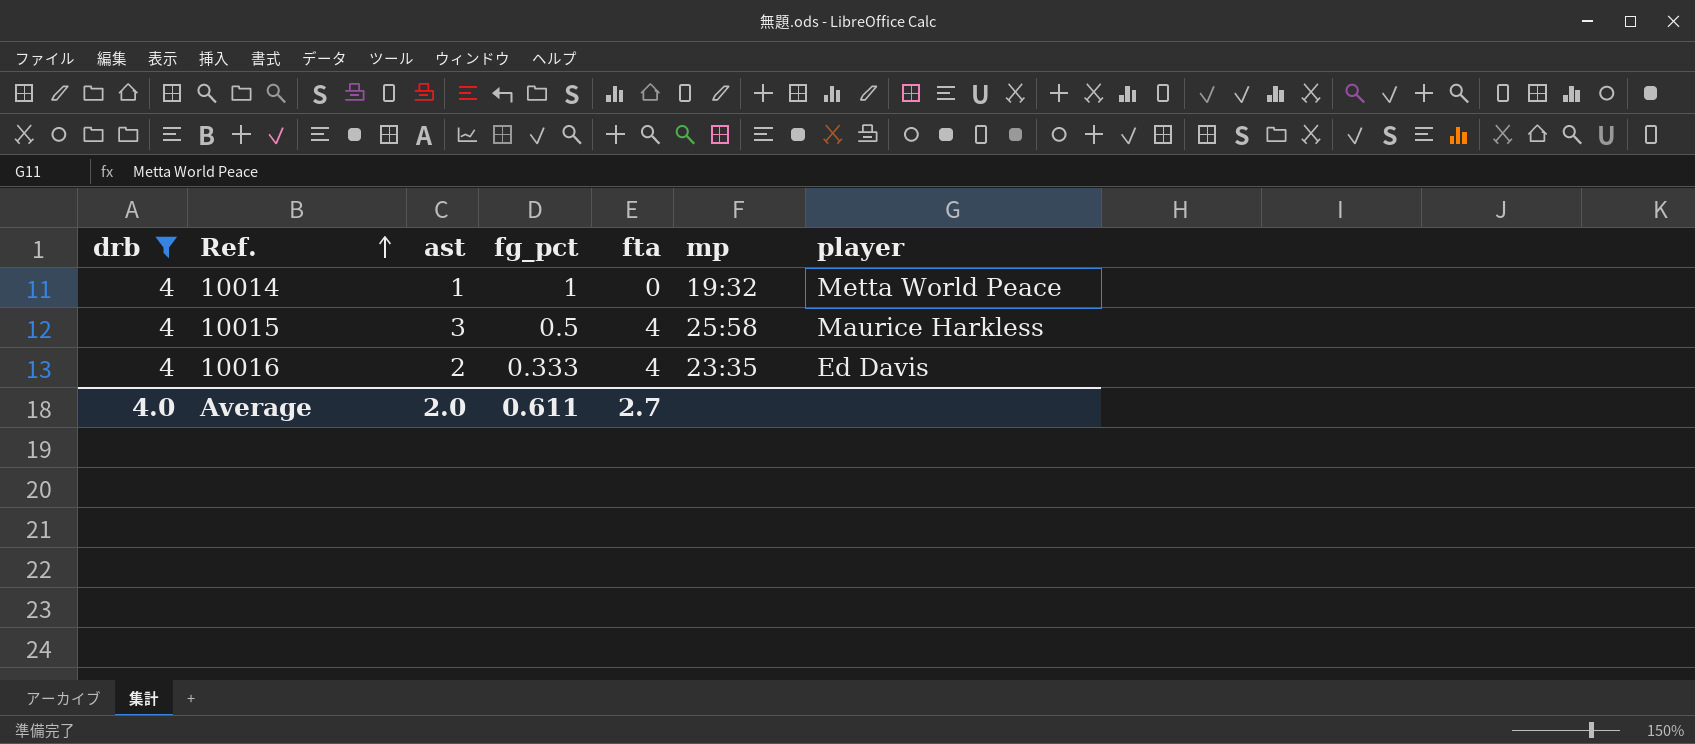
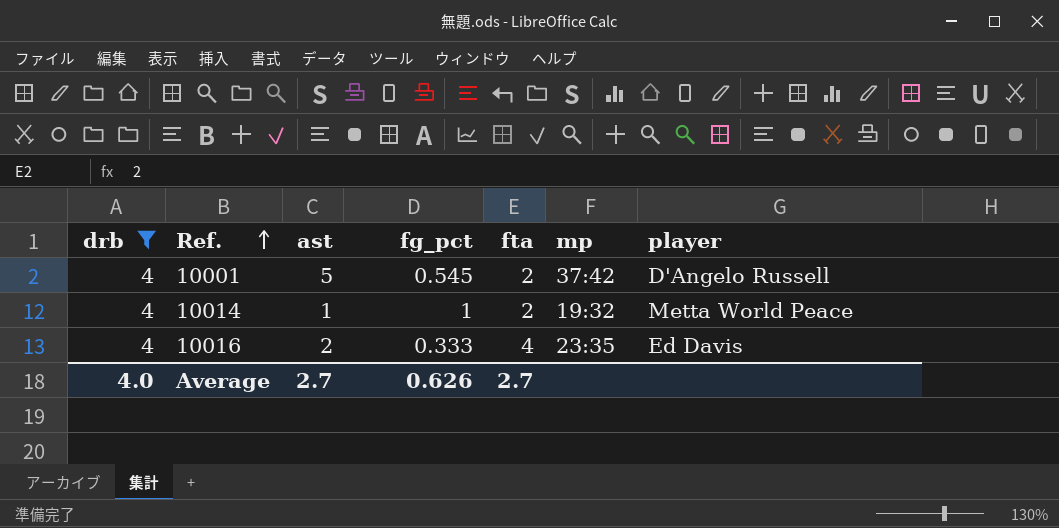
row 10015: 4 | 3 | 0.5 | 4 | 25:58 | Maurice Harkless -> none
row 10001: none -> 4 | 5 | 0.545 | 2 | 37:42 | D'Angelo Russell
10014 | fta: 0 -> 2
Average | ast: 2.0 -> 2.7
Average | fg_pct: 0.611 -> 0.626

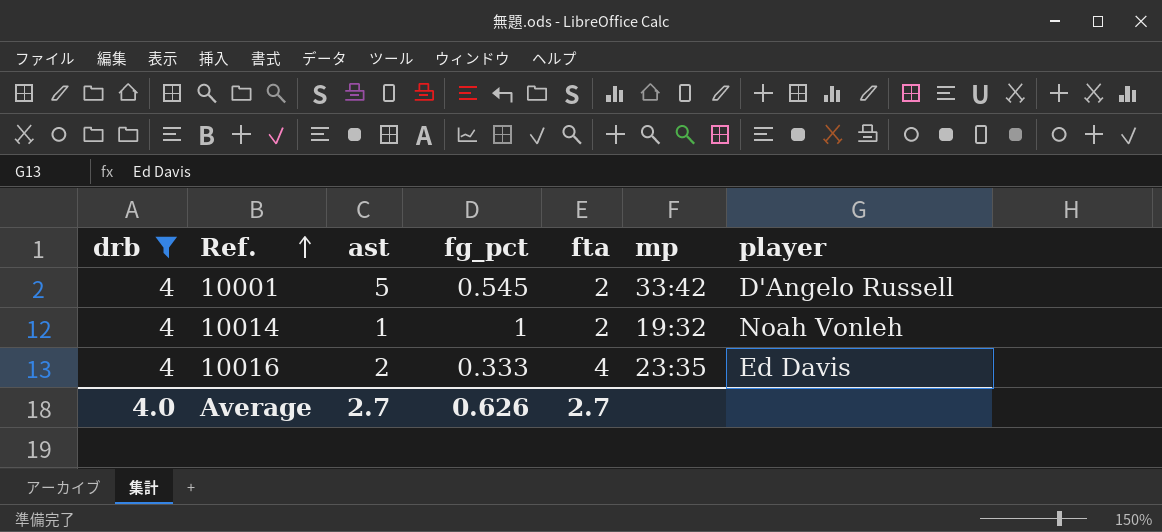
10001 | mp: 37:42 -> 33:42
10014 | player: Metta World Peace -> Noah Vonleh

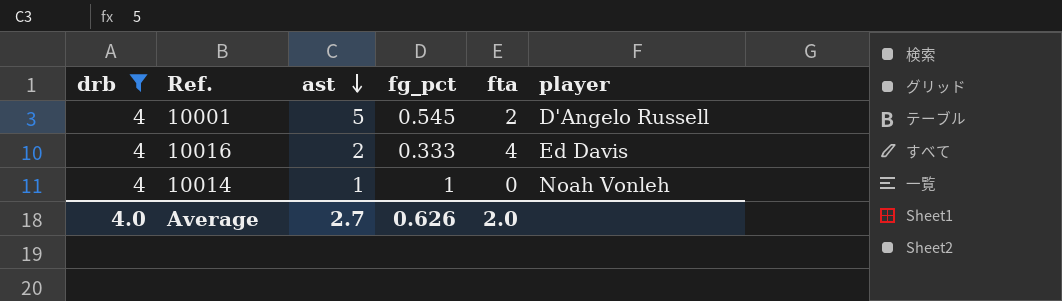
row order: Ref. ascending -> ast descending
column mp | position: 6 -> none
10014 | fta: 2 -> 0
Average | fta: 2.7 -> 2.0

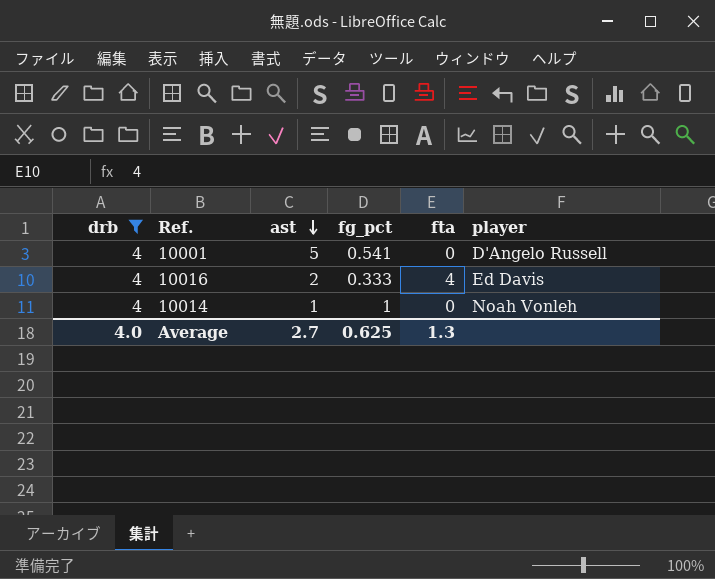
10001 | fg_pct: 0.545 -> 0.541
10001 | fta: 2 -> 0
Average | fg_pct: 0.626 -> 0.625
Average | fta: 2.0 -> 1.3

